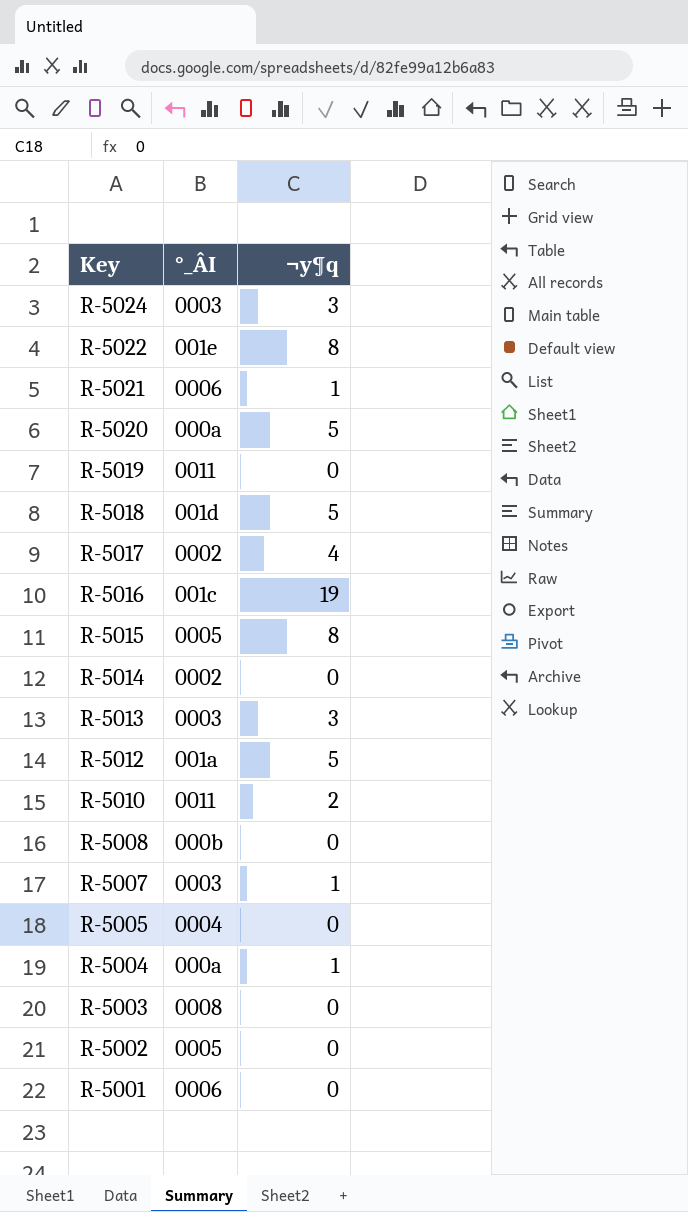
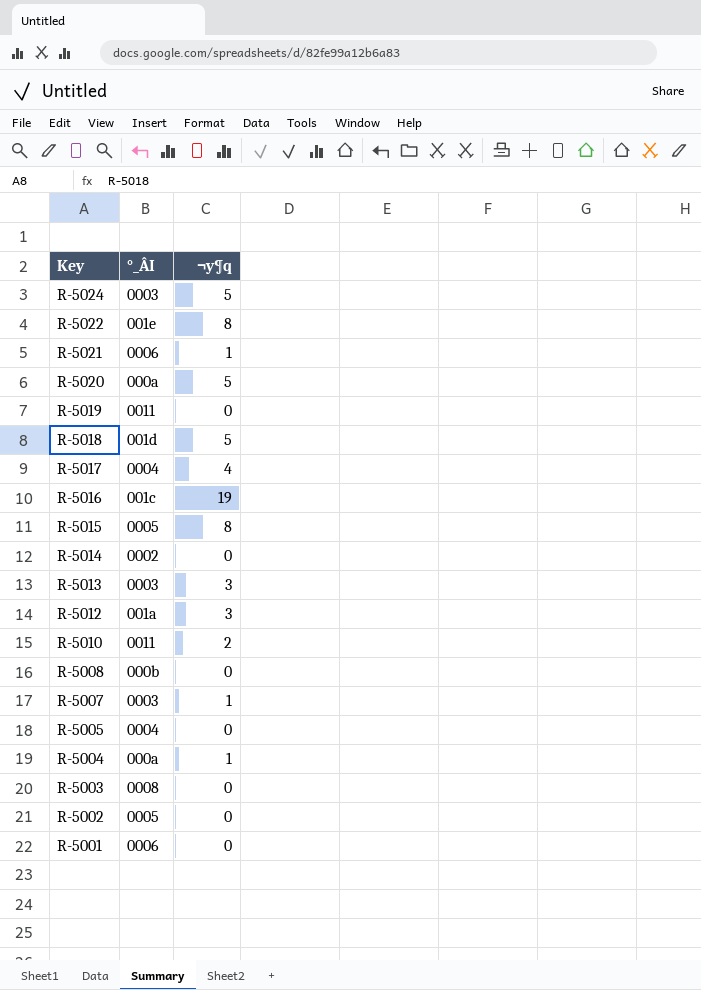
R-5024 | ¬y¶q: 3 -> 5
R-5017 | °_ÂI: 0002 -> 0004
R-5012 | ¬y¶q: 5 -> 3

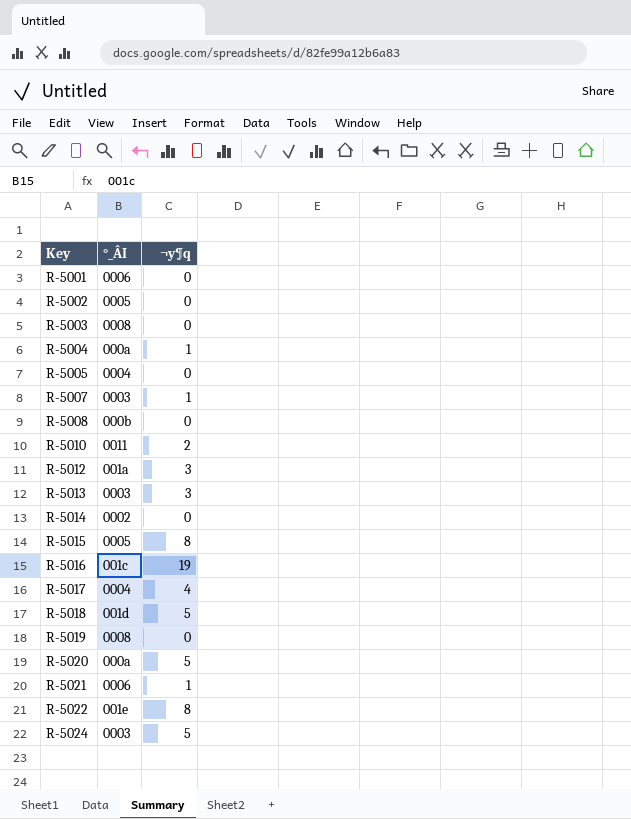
row order: Key descending -> Key ascending
R-5019 | °_ÂI: 0011 -> 0008

